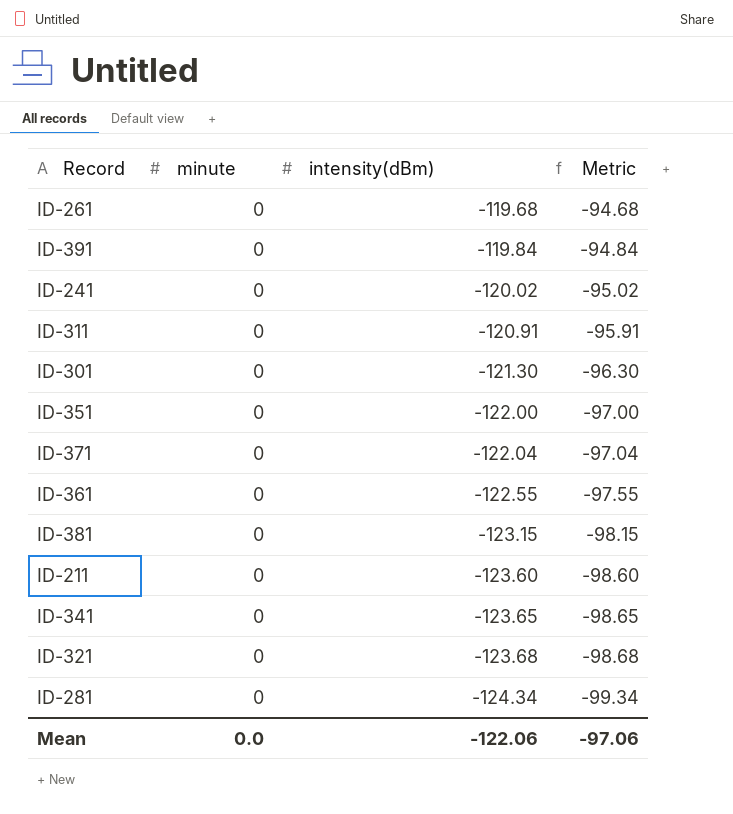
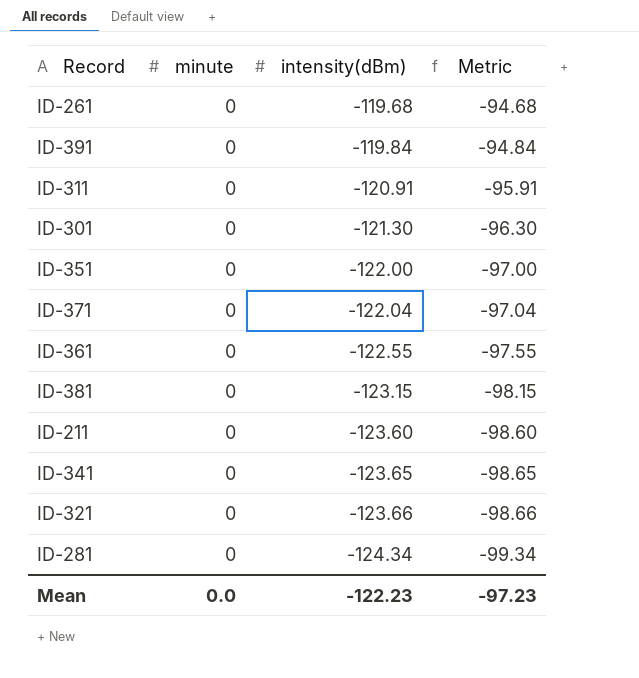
row ID-241: 0 | -120.02 | -95.02 -> none
ID-321 | intensity(dBm): -123.68 -> -123.66
ID-321 | Metric: -98.68 -> -98.66
Mean | intensity(dBm): -122.06 -> -122.23
Mean | Metric: -97.06 -> -97.23

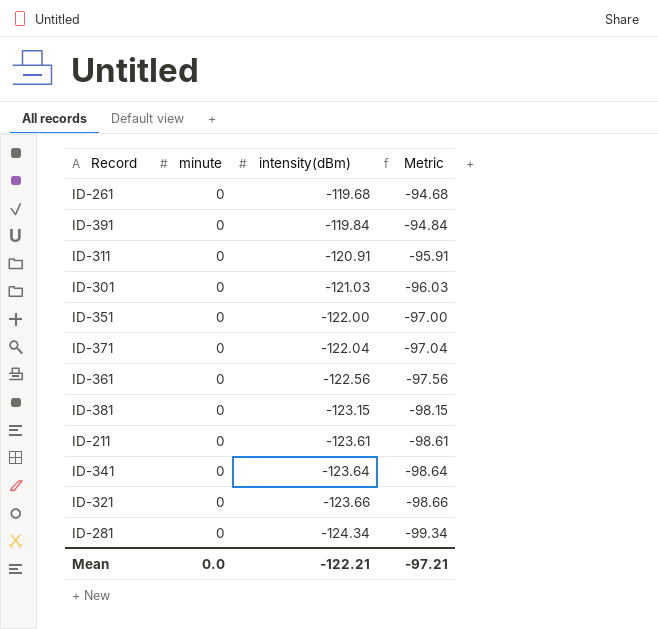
ID-301 | intensity(dBm): -121.30 -> -121.03
ID-301 | Metric: -96.30 -> -96.03
ID-361 | intensity(dBm): -122.55 -> -122.56
ID-361 | Metric: -97.55 -> -97.56
ID-211 | intensity(dBm): -123.60 -> -123.61
ID-211 | Metric: -98.60 -> -98.61
ID-341 | intensity(dBm): -123.65 -> -123.64
ID-341 | Metric: -98.65 -> -98.64
Mean | intensity(dBm): -122.23 -> -122.21
Mean | Metric: -97.23 -> -97.21

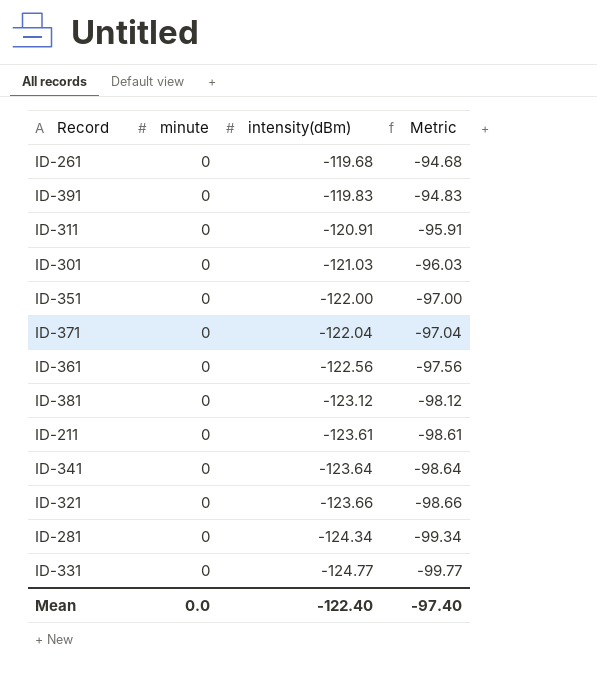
ID-391 | intensity(dBm): -119.84 -> -119.83
ID-391 | Metric: -94.84 -> -94.83
ID-381 | intensity(dBm): -123.15 -> -123.12
ID-381 | Metric: -98.15 -> -98.12
row ID-331: none -> 0 | -124.77 | -99.77
Mean | intensity(dBm): -122.21 -> -122.40
Mean | Metric: -97.21 -> -97.40

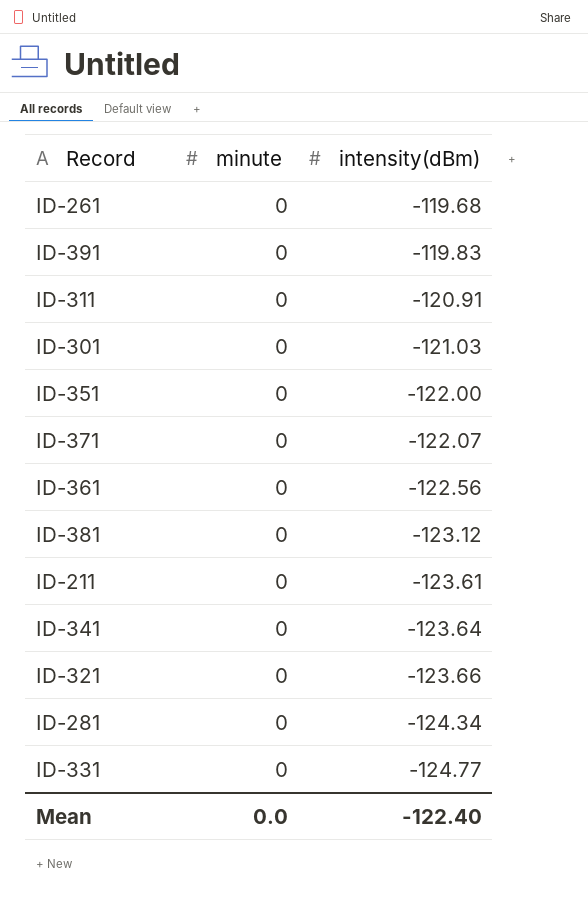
column Metric | formula: [intensity(dBm)] + 25 -> none
ID-371 | intensity(dBm): -122.04 -> -122.07

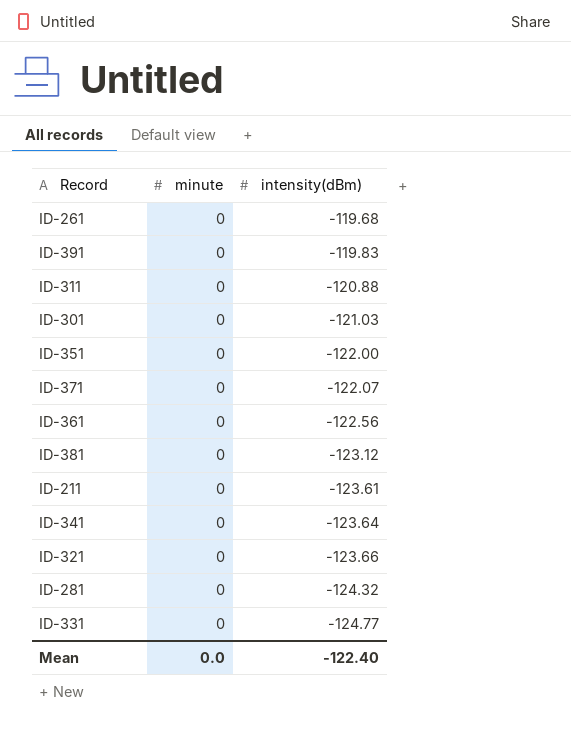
ID-311 | intensity(dBm): -120.91 -> -120.88
ID-281 | intensity(dBm): -124.34 -> -124.32

